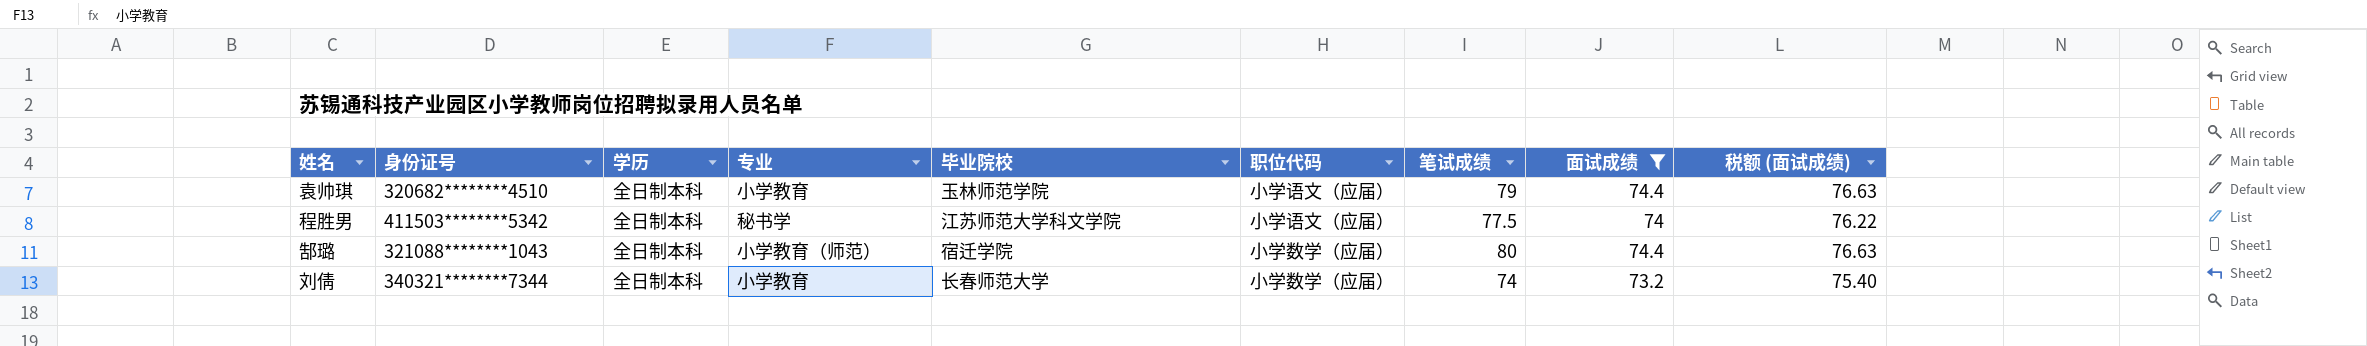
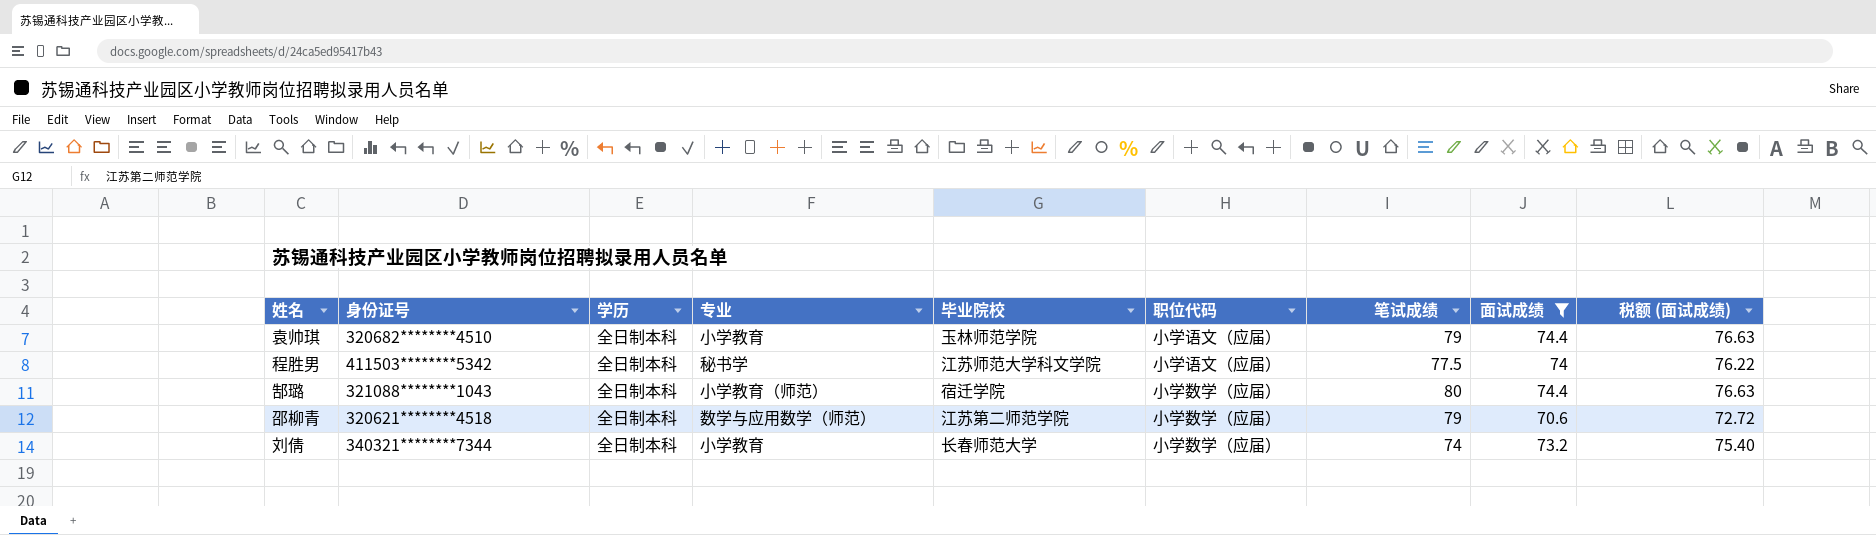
row 邵柳青: none -> 320621********4518 | 全日制本科 | 数学与应用数学（师范） | 江苏第二师范学院 | 小学数学（应届） | 79 | 70.6 | 72.72

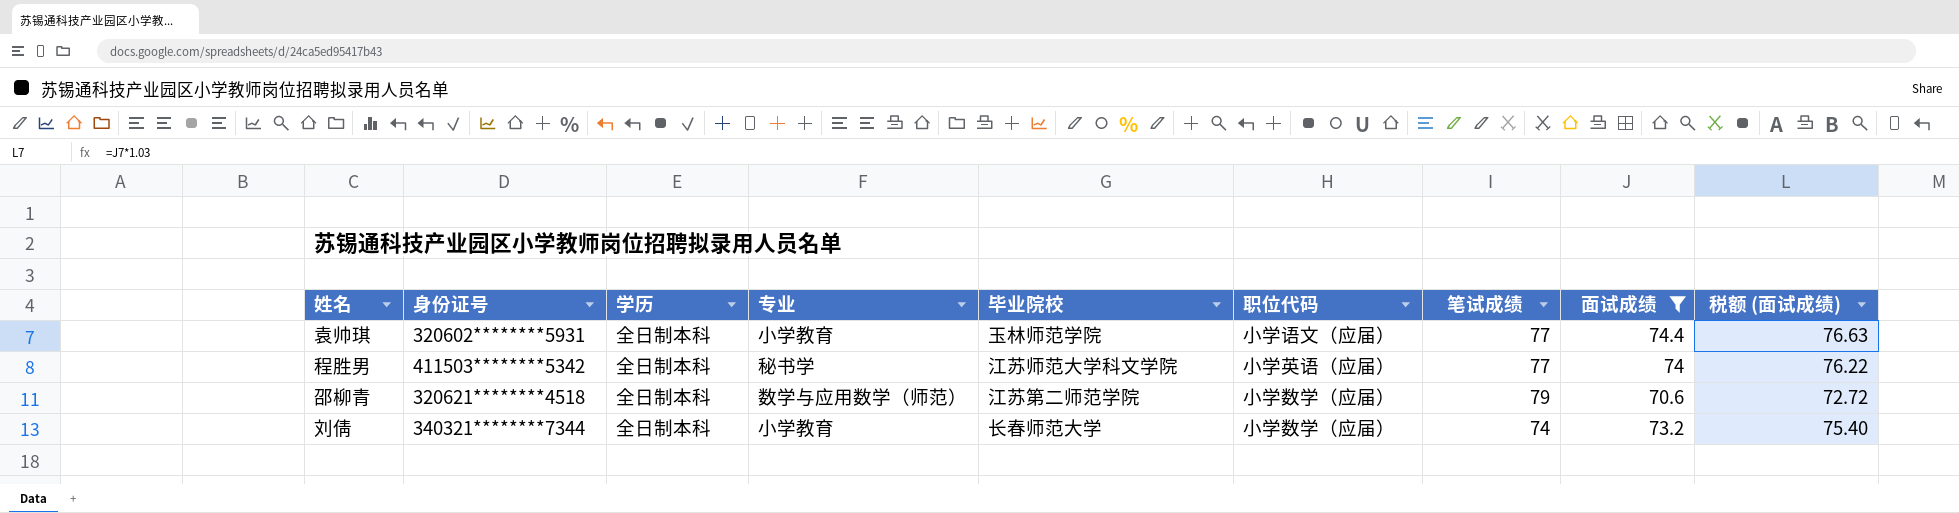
row 郜璐: 321088********1043 | 全日制本科 | 小学教育（师范） | 宿迁学院 | 小学数学（应届） | 80 | 74.4 | 76.63 -> none
袁帅琪 | 身份证号: 320682********4510 -> 320602********5931
袁帅琪 | 笔试成绩: 79 -> 77
程胜男 | 职位代码: 小学语文（应届） -> 小学英语（应届）
程胜男 | 笔试成绩: 77.5 -> 77

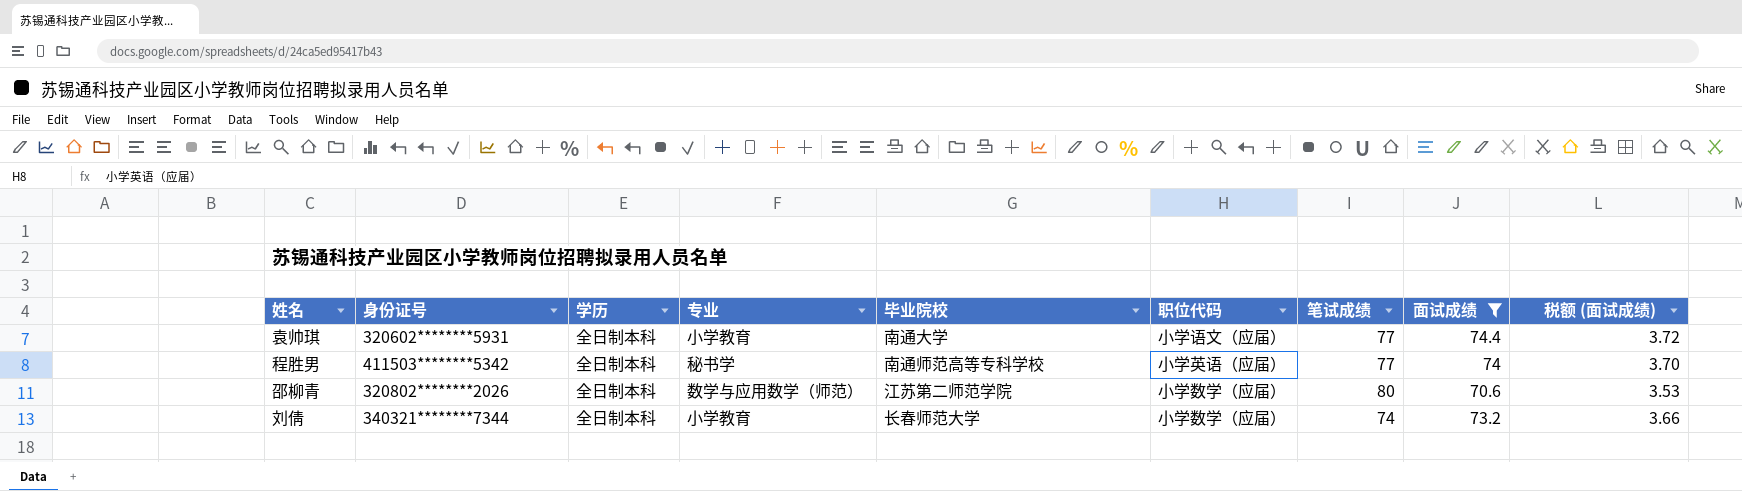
column 税额 (面试成绩) | formula: [面试成绩] * 1.03 -> [面试成绩] * 0.05
袁帅琪 | 毕业院校: 玉林师范学院 -> 南通大学
程胜男 | 毕业院校: 江苏师范大学科文学院 -> 南通师范高等专科学校
邵柳青 | 身份证号: 320621********4518 -> 320802********2026
邵柳青 | 笔试成绩: 79 -> 80

